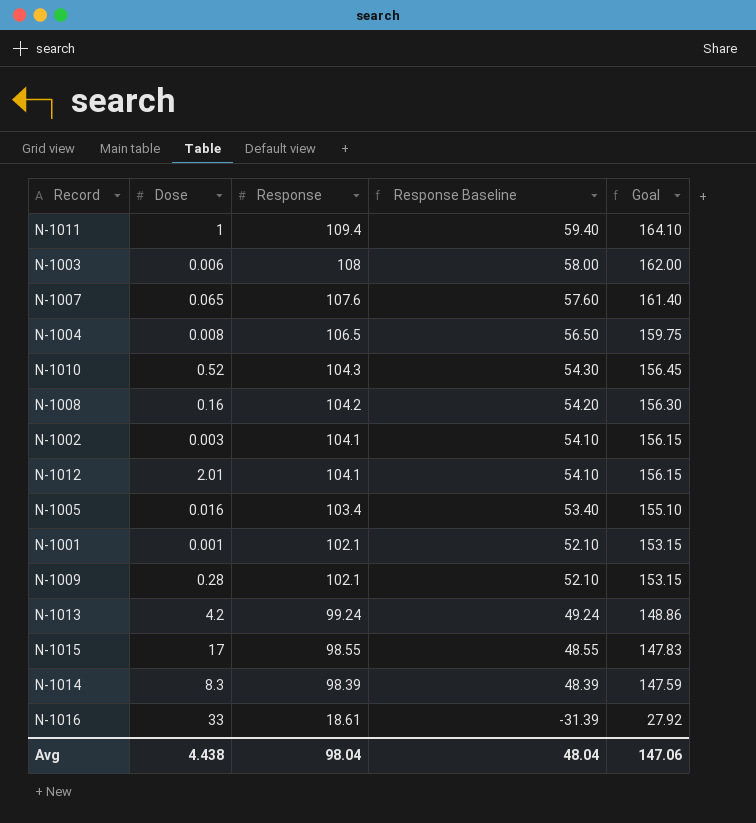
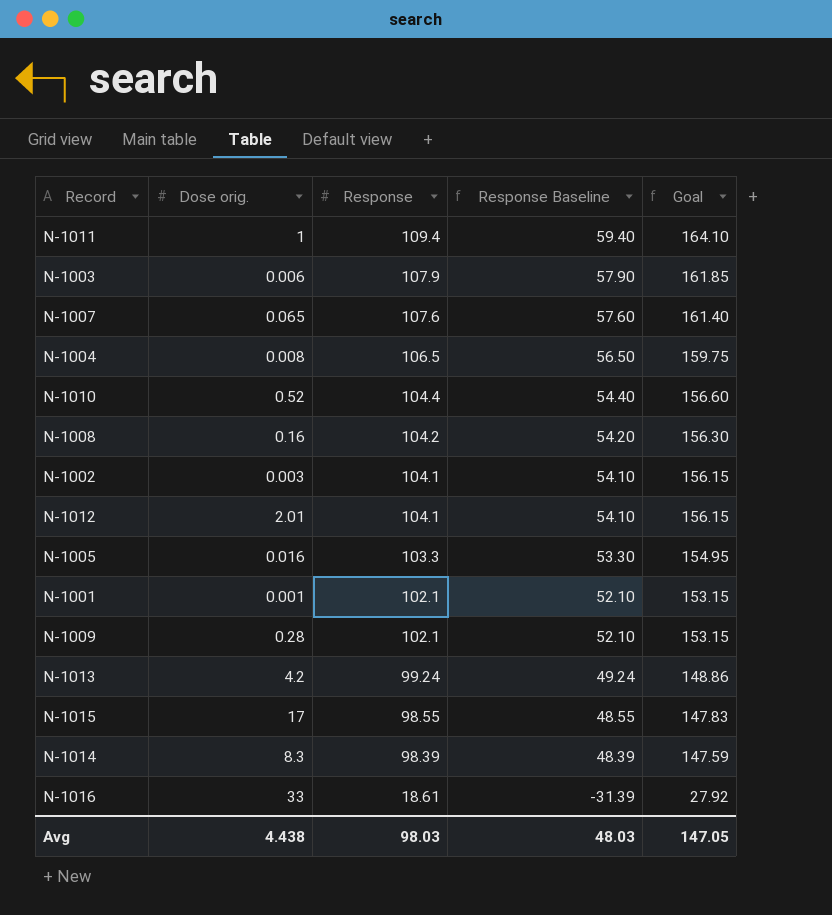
column name: Dose -> Dose orig.
N-1003 | Response: 108 -> 107.9
N-1003 | Response Baseline: 58.00 -> 57.90
N-1003 | Goal: 162.00 -> 161.85
N-1010 | Response: 104.3 -> 104.4
N-1010 | Response Baseline: 54.30 -> 54.40
N-1010 | Goal: 156.45 -> 156.60
N-1005 | Response: 103.4 -> 103.3
N-1005 | Response Baseline: 53.40 -> 53.30
N-1005 | Goal: 155.10 -> 154.95
Avg | Response: 98.04 -> 98.03
Avg | Response Baseline: 48.04 -> 48.03
Avg | Goal: 147.06 -> 147.05

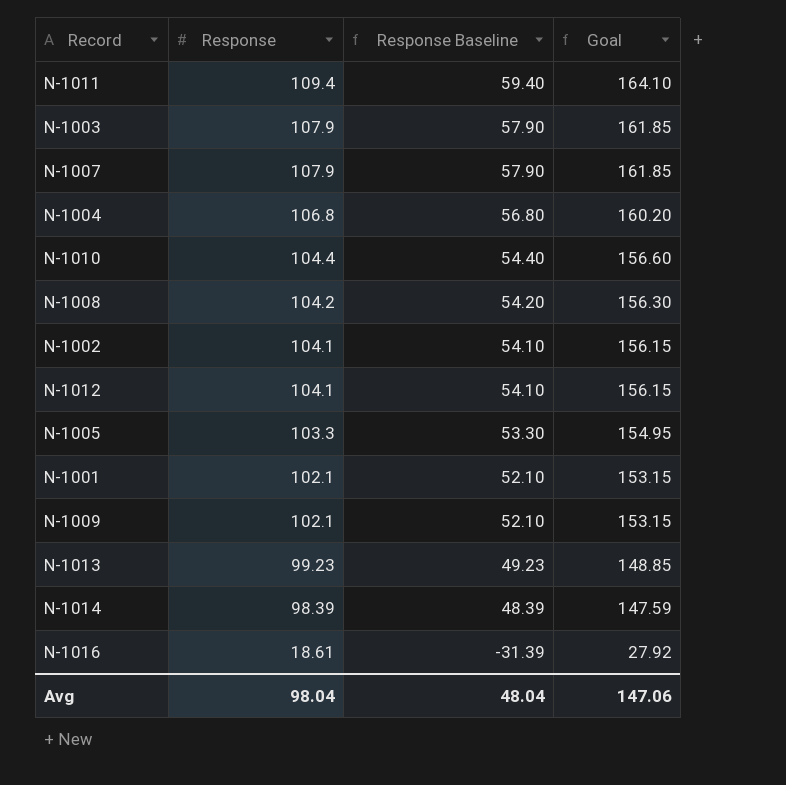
column Dose orig. | position: 2 -> none
row N-1015: 17 | 98.55 | 48.55 | 147.83 -> none
N-1007 | Response: 107.6 -> 107.9
N-1007 | Response Baseline: 57.60 -> 57.90
N-1007 | Goal: 161.40 -> 161.85
N-1004 | Response: 106.5 -> 106.8
N-1004 | Response Baseline: 56.50 -> 56.80
N-1004 | Goal: 159.75 -> 160.20
N-1013 | Response: 99.24 -> 99.23
N-1013 | Response Baseline: 49.24 -> 49.23
N-1013 | Goal: 148.86 -> 148.85
Avg | Response: 98.03 -> 98.04
Avg | Response Baseline: 48.03 -> 48.04
Avg | Goal: 147.05 -> 147.06

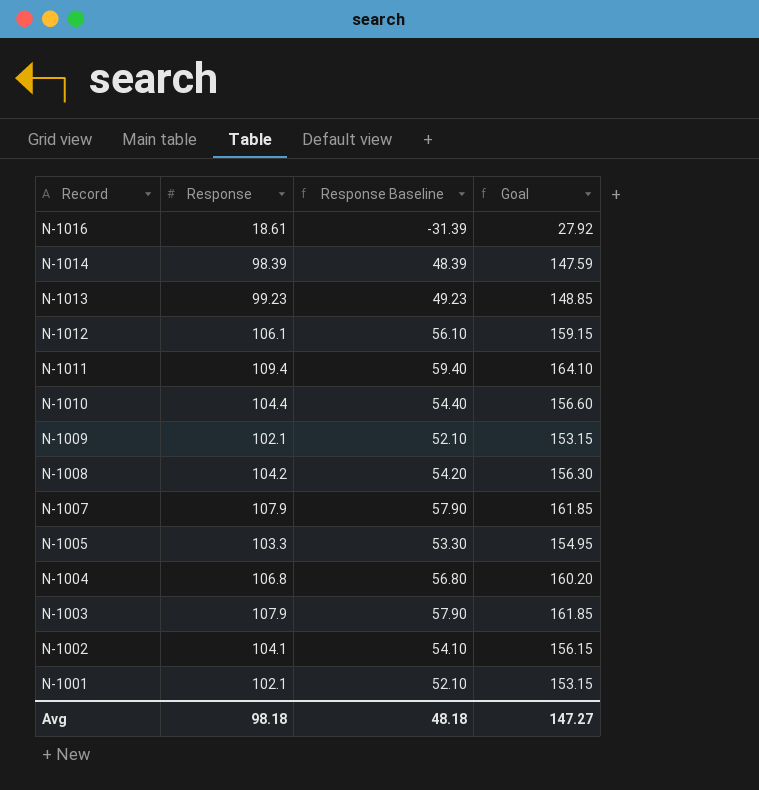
row order: Response descending -> Record descending
N-1012 | Response: 104.1 -> 106.1
N-1012 | Response Baseline: 54.10 -> 56.10
N-1012 | Goal: 156.15 -> 159.15
Avg | Response: 98.04 -> 98.18
Avg | Response Baseline: 48.04 -> 48.18
Avg | Goal: 147.06 -> 147.27

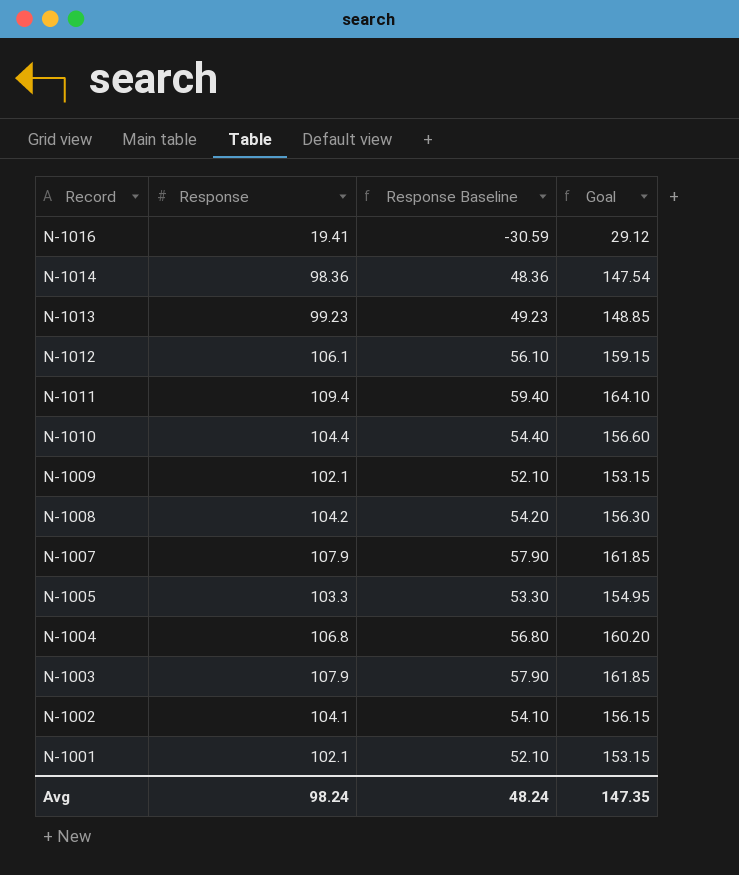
N-1016 | Response: 18.61 -> 19.41
N-1016 | Response Baseline: -31.39 -> -30.59
N-1016 | Goal: 27.92 -> 29.12
N-1014 | Response: 98.39 -> 98.36
N-1014 | Response Baseline: 48.39 -> 48.36
N-1014 | Goal: 147.59 -> 147.54
Avg | Response: 98.18 -> 98.24
Avg | Response Baseline: 48.18 -> 48.24
Avg | Goal: 147.27 -> 147.35

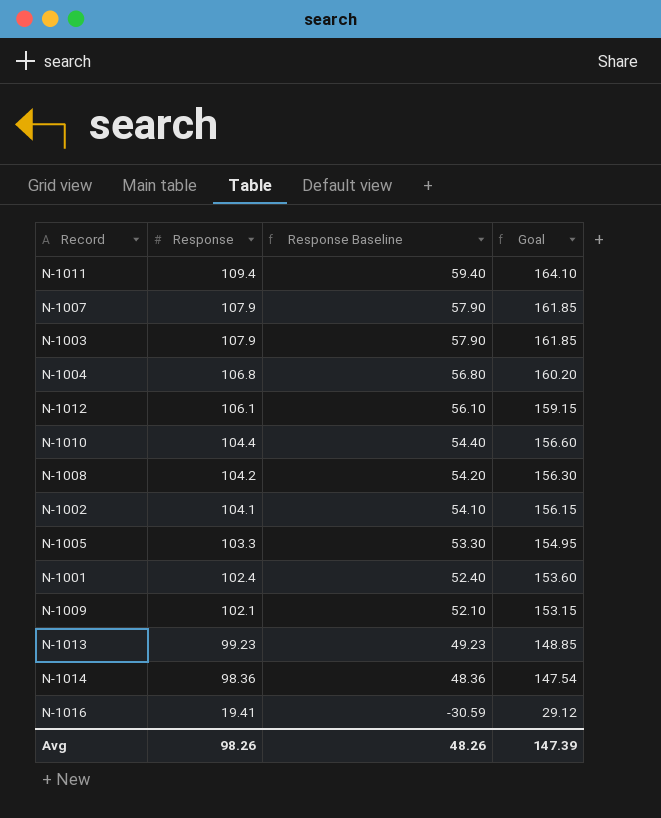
row order: Record descending -> Response descending
N-1001 | Response: 102.1 -> 102.4
N-1001 | Response Baseline: 52.10 -> 52.40
N-1001 | Goal: 153.15 -> 153.60
Avg | Response: 98.24 -> 98.26
Avg | Response Baseline: 48.24 -> 48.26
Avg | Goal: 147.35 -> 147.39

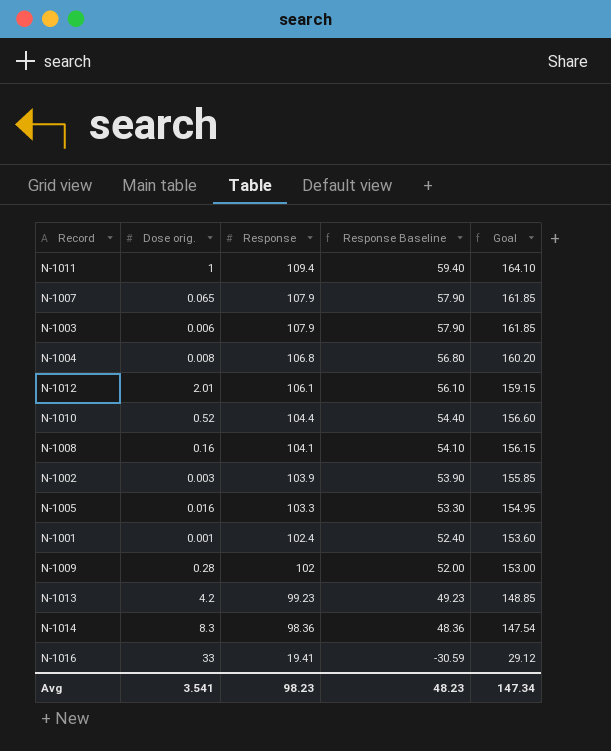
column Dose orig. | position: none -> 2
N-1008 | Response: 104.2 -> 104.1
N-1008 | Response Baseline: 54.20 -> 54.10
N-1008 | Goal: 156.30 -> 156.15
N-1002 | Response: 104.1 -> 103.9
N-1002 | Response Baseline: 54.10 -> 53.90
N-1002 | Goal: 156.15 -> 155.85
N-1009 | Response: 102.1 -> 102
N-1009 | Response Baseline: 52.10 -> 52.00
N-1009 | Goal: 153.15 -> 153.00
Avg | Response: 98.26 -> 98.23
Avg | Response Baseline: 48.26 -> 48.23
Avg | Goal: 147.39 -> 147.34

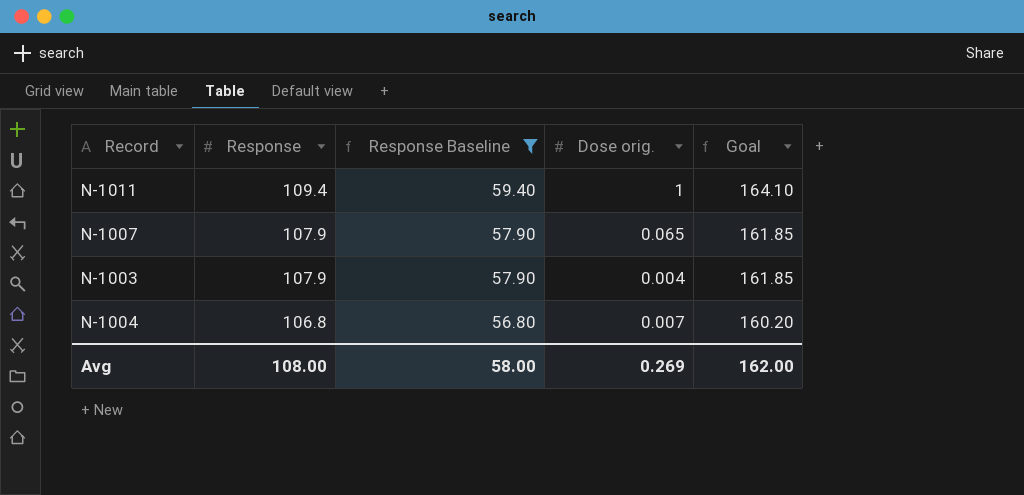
filter: none -> Response Baseline >= 56.80
column Dose orig. | position: 2 -> 4
N-1003 | Dose orig.: 0.006 -> 0.004
N-1004 | Dose orig.: 0.008 -> 0.007
Avg | Response: 98.23 -> 108.00
Avg | Response Baseline: 48.23 -> 58.00
Avg | Dose orig.: 3.541 -> 0.269
Avg | Goal: 147.34 -> 162.00

